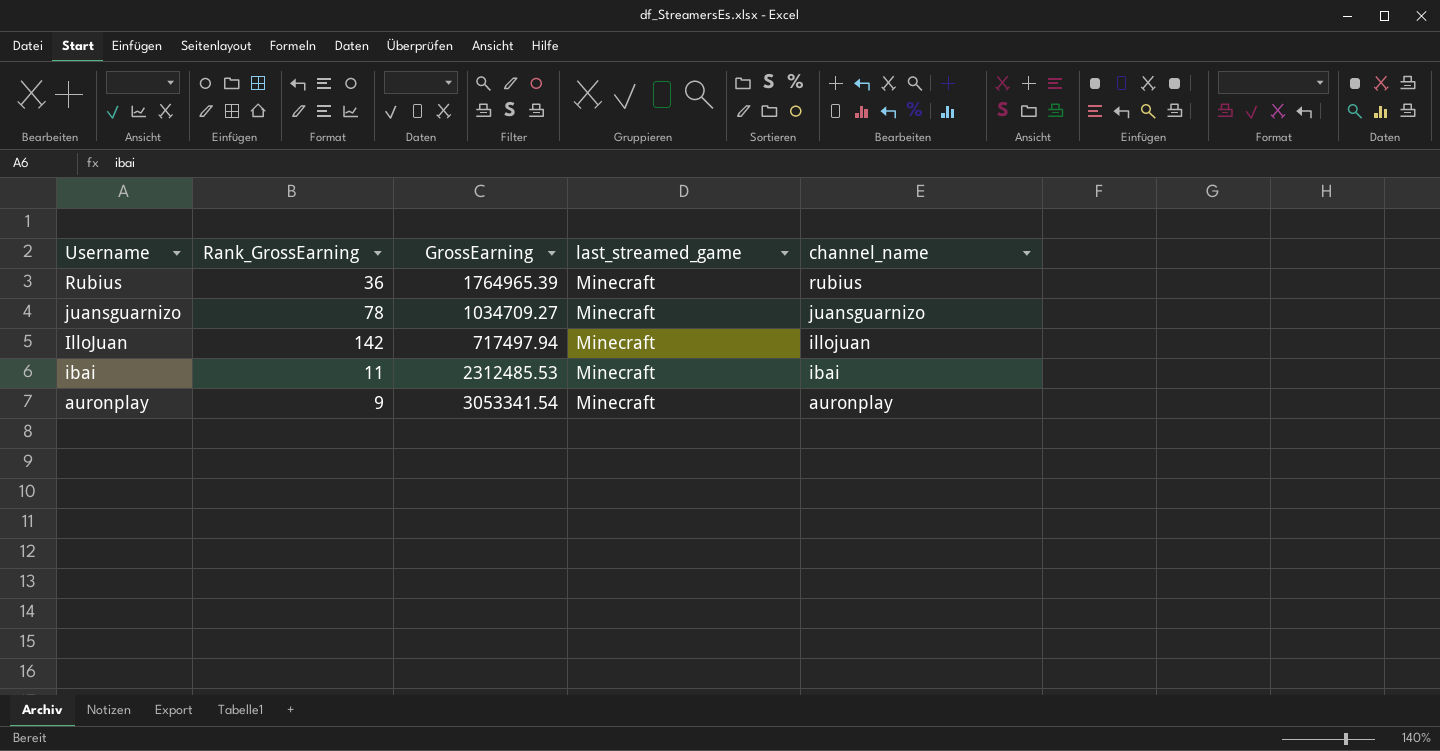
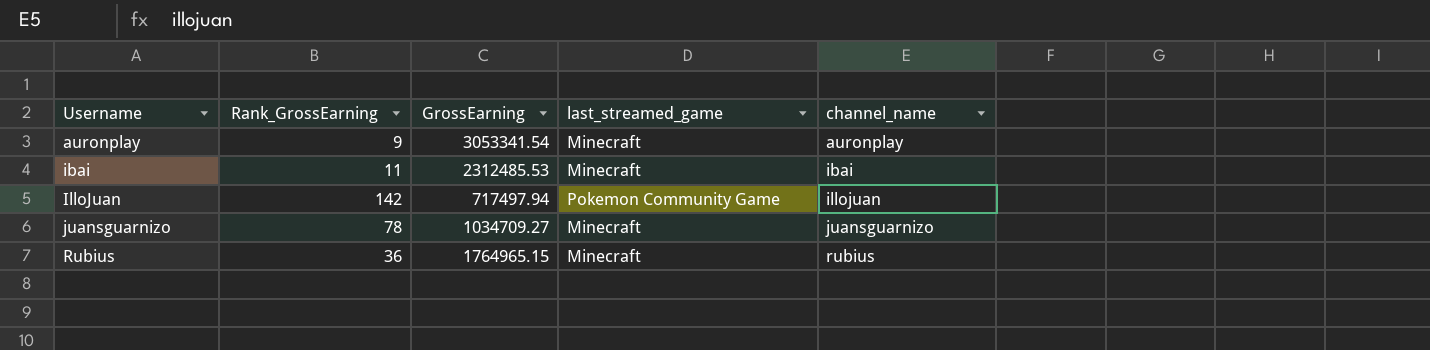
row order: Username descending -> Username ascending
IlloJuan | last_streamed_game: Minecraft -> Pokemon Community Game
Rubius | GrossEarning: 1764965.39 -> 1764965.15

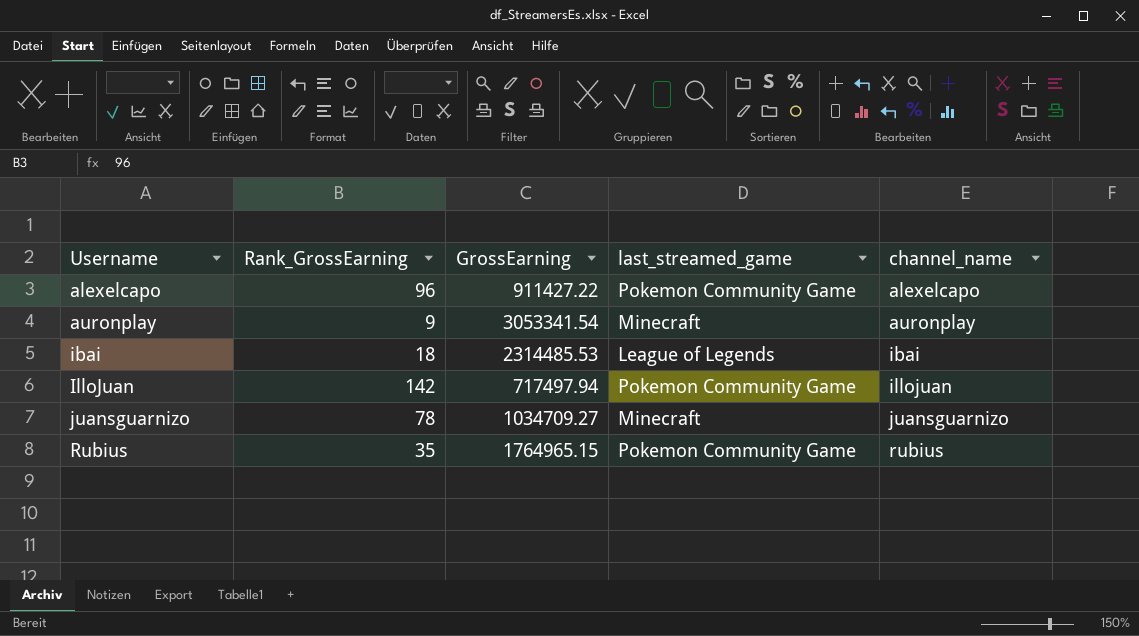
row alexelcapo: none -> 96 | 911427.22 | Pokemon Community Game | alexelcapo
ibai | Rank_GrossEarning: 11 -> 18
ibai | GrossEarning: 2312485.53 -> 2314485.53
ibai | last_streamed_game: Minecraft -> League of Legends
Rubius | Rank_GrossEarning: 36 -> 35
Rubius | last_streamed_game: Minecraft -> Pokemon Community Game

